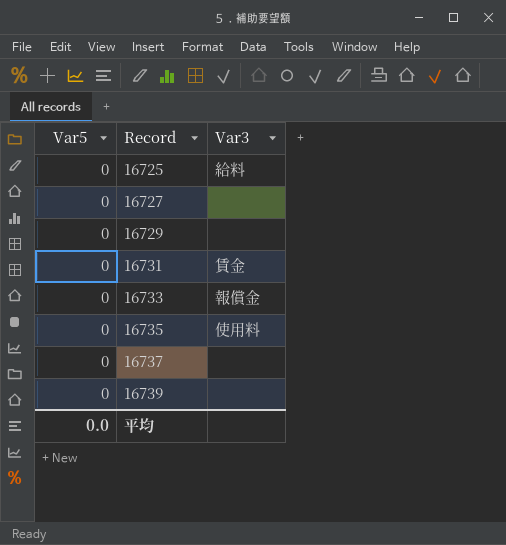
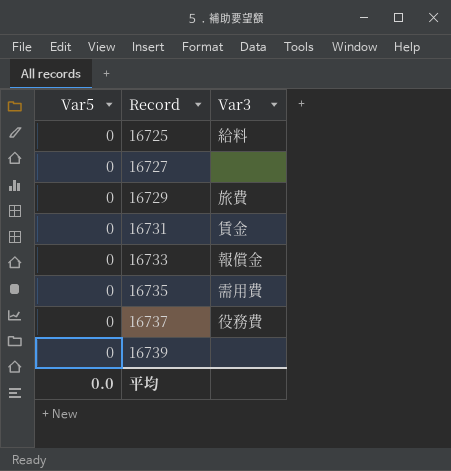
16729 | Var3: none -> 旅費
16735 | Var3: 使用料 -> 需用費
16737 | Var3: none -> 役務費

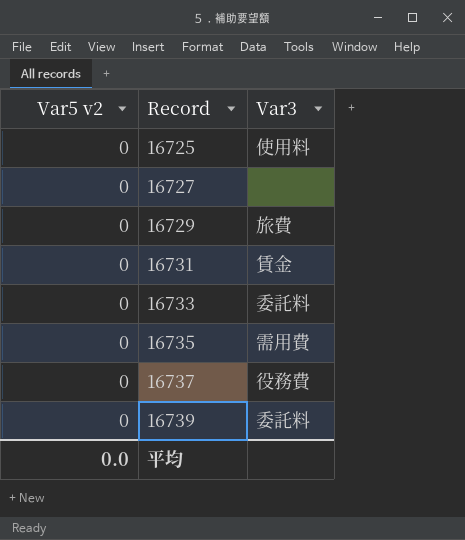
column name: Var5 -> Var5 v2
16725 | Var3: 給料 -> 使用料
16733 | Var3: 報償金 -> 委託料
16739 | Var3: none -> 委託料

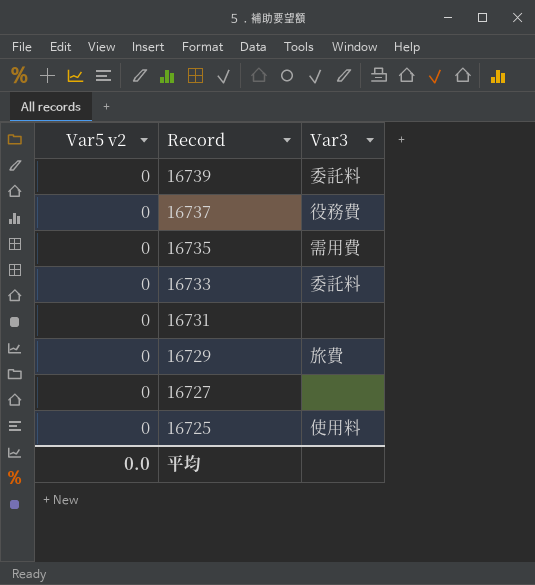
row order: Record ascending -> Record descending
16731 | Var3: 賃金 -> none

